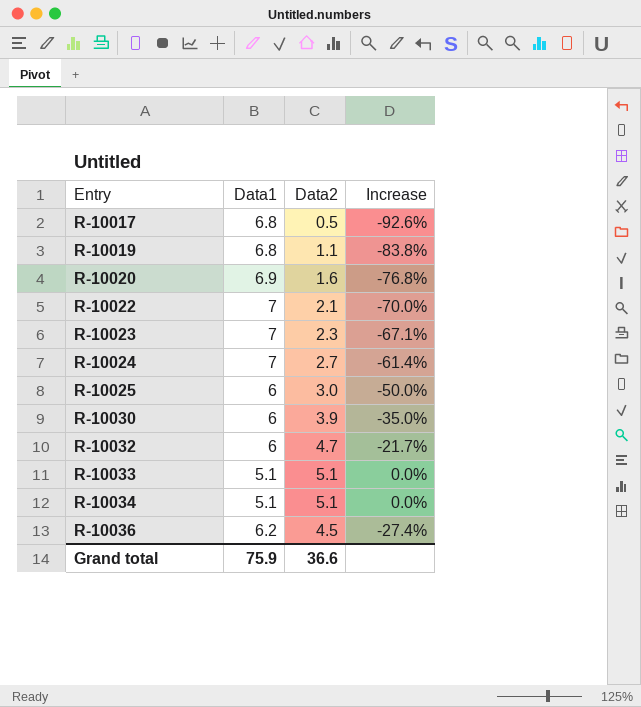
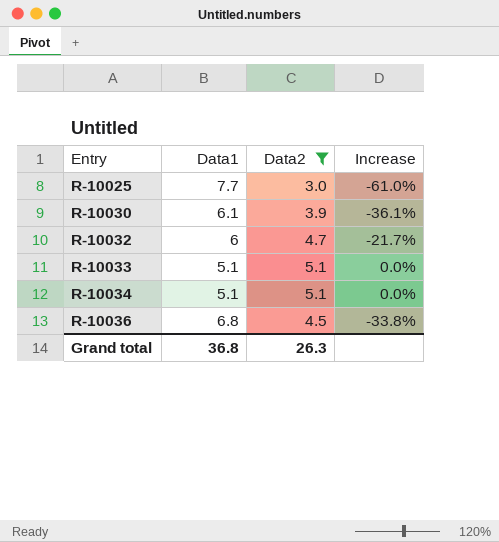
filter: none -> Data2 >= 3.0
R-10025 | Data1: 6 -> 7.7
R-10025 | Increase: -50.0% -> -61.0%
R-10030 | Data1: 6 -> 6.1
R-10030 | Increase: -35.0% -> -36.1%
R-10036 | Data1: 6.2 -> 6.8
R-10036 | Increase: -27.4% -> -33.8%
Grand total | Data1: 75.9 -> 36.8
Grand total | Data2: 36.6 -> 26.3

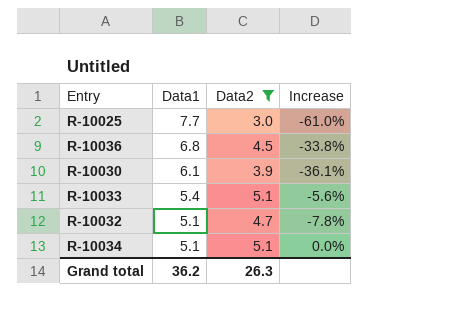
row order: Entry ascending -> Data1 descending
R-10033 | Data1: 5.1 -> 5.4
R-10033 | Increase: 0.0% -> -5.6%
R-10032 | Data1: 6 -> 5.1
R-10032 | Increase: -21.7% -> -7.8%
Grand total | Data1: 36.8 -> 36.2

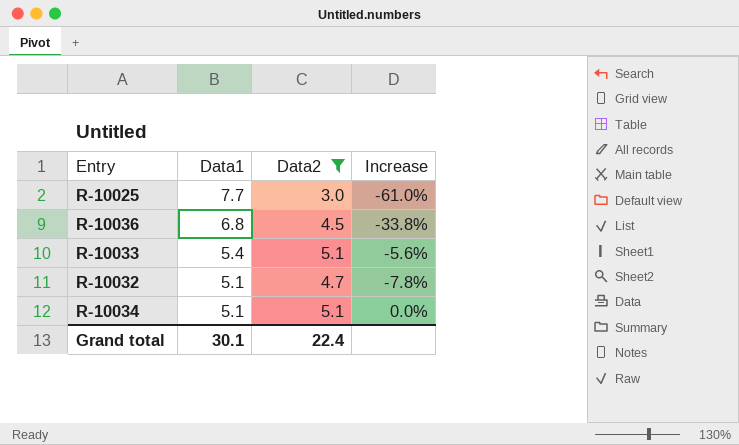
row R-10030: 6.1 | 3.9 | -36.1% -> none
Grand total | Data1: 36.2 -> 30.1
Grand total | Data2: 26.3 -> 22.4

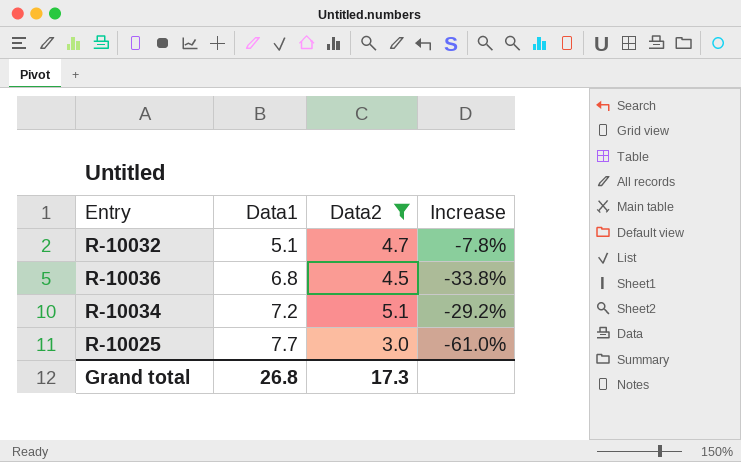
row order: Data1 descending -> Data1 ascending
row R-10033: 5.4 | 5.1 | -5.6% -> none
R-10034 | Data1: 5.1 -> 7.2
R-10034 | Increase: 0.0% -> -29.2%
Grand total | Data1: 30.1 -> 26.8
Grand total | Data2: 22.4 -> 17.3

